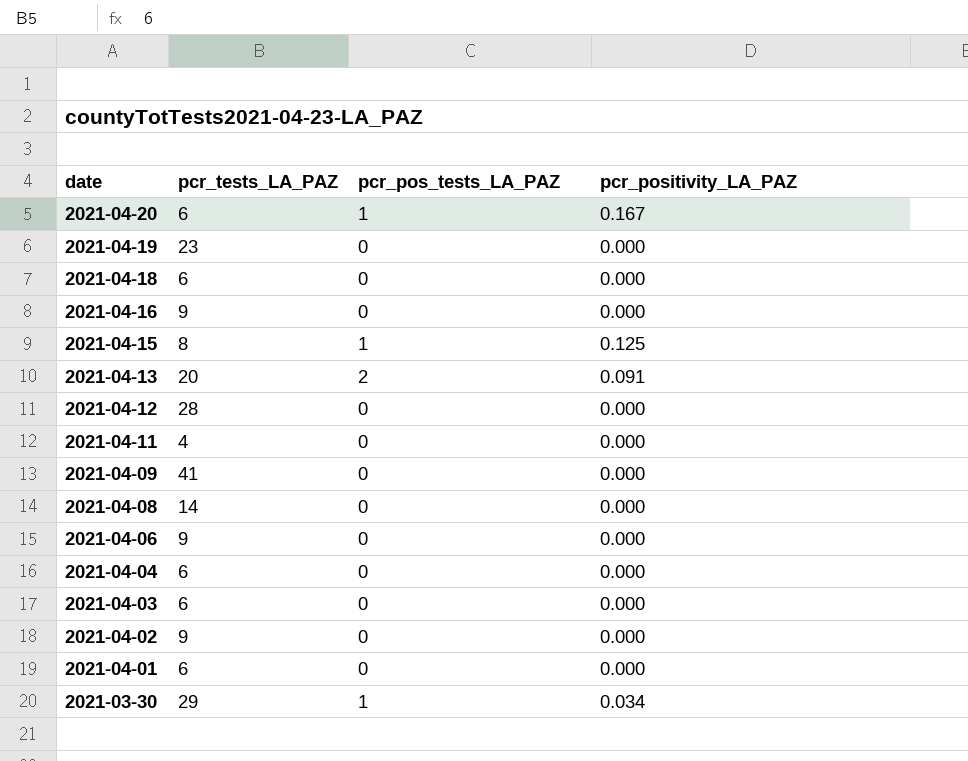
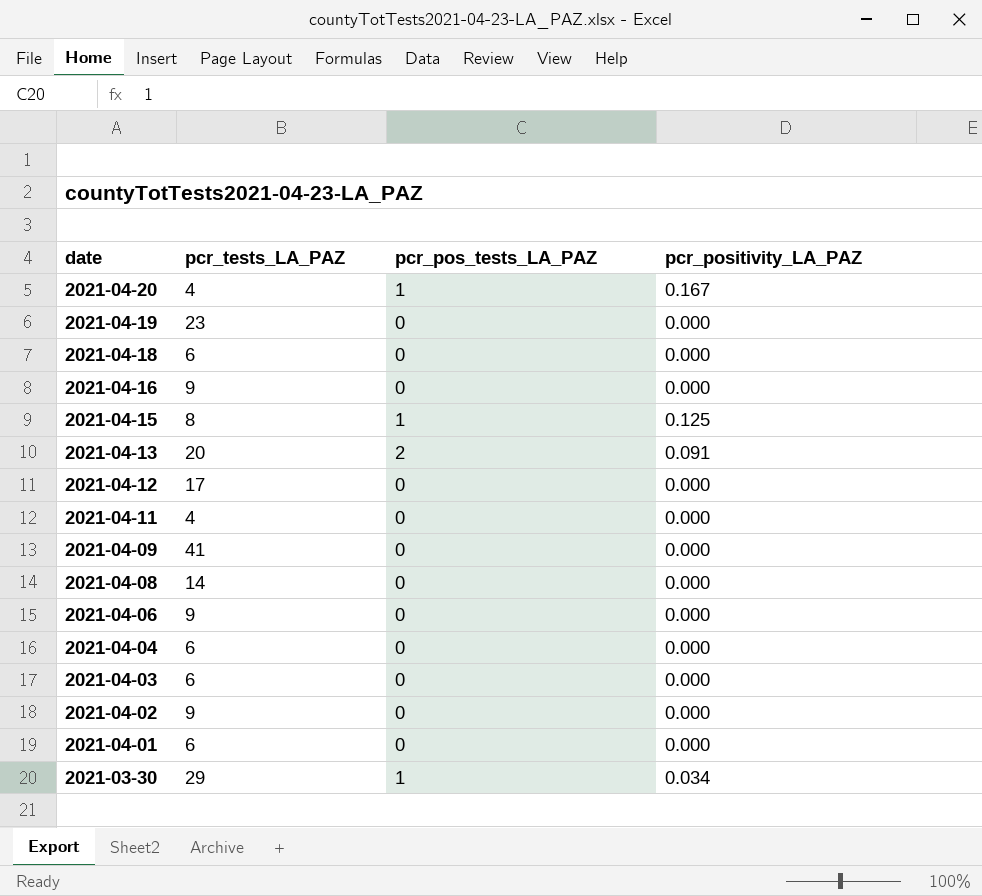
2021-04-20 | pcr_tests_LA_PAZ: 6 -> 4
2021-04-12 | pcr_tests_LA_PAZ: 28 -> 17

